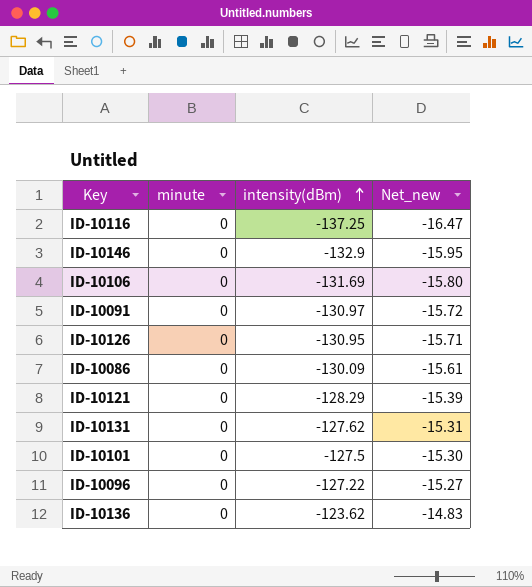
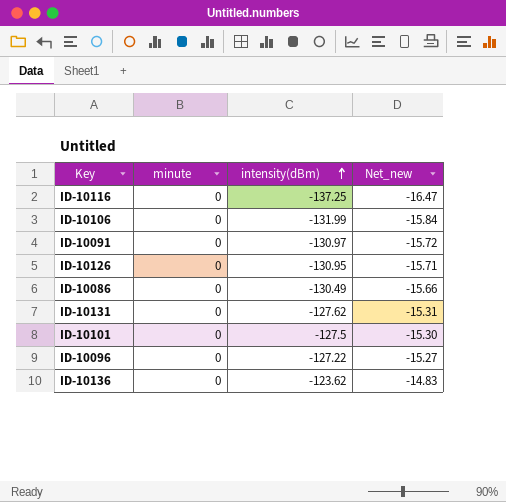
row ID-10146: 0 | -132.9 | -15.95 -> none
row ID-10121: 0 | -128.29 | -15.39 -> none
ID-10106 | intensity(dBm): -131.69 -> -131.99
ID-10106 | Net_new: -15.80 -> -15.84
ID-10086 | intensity(dBm): -130.09 -> -130.49
ID-10086 | Net_new: -15.61 -> -15.66

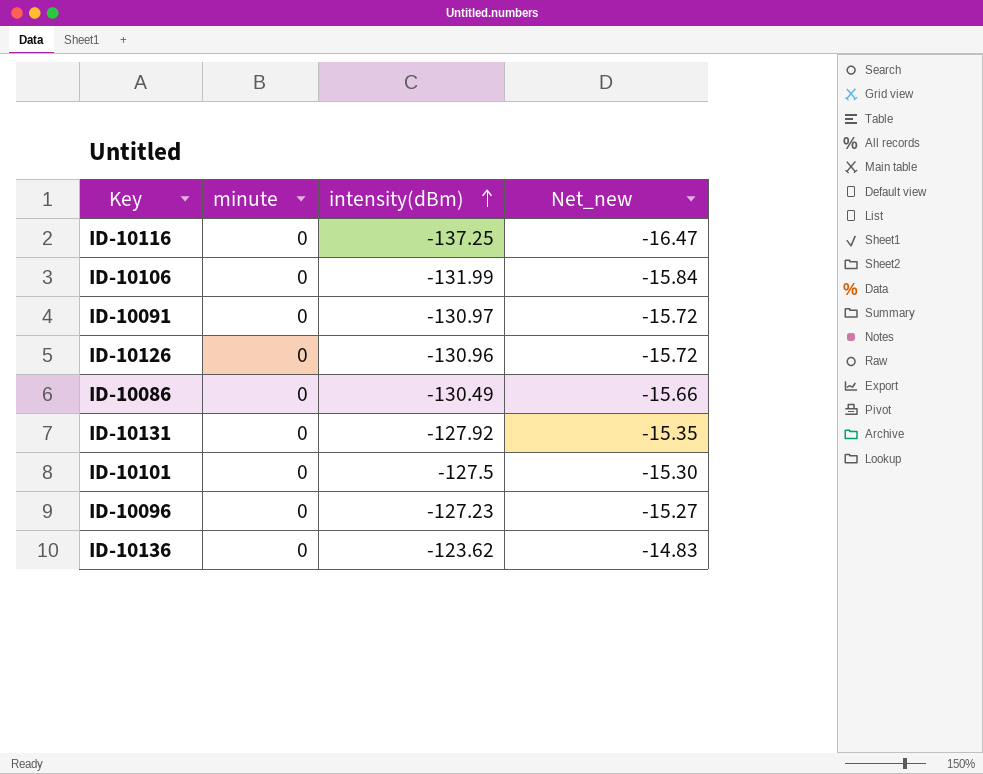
ID-10126 | intensity(dBm): -130.95 -> -130.96
ID-10126 | Net_new: -15.71 -> -15.72
ID-10131 | intensity(dBm): -127.62 -> -127.92
ID-10131 | Net_new: -15.31 -> -15.35
ID-10096 | intensity(dBm): -127.22 -> -127.23

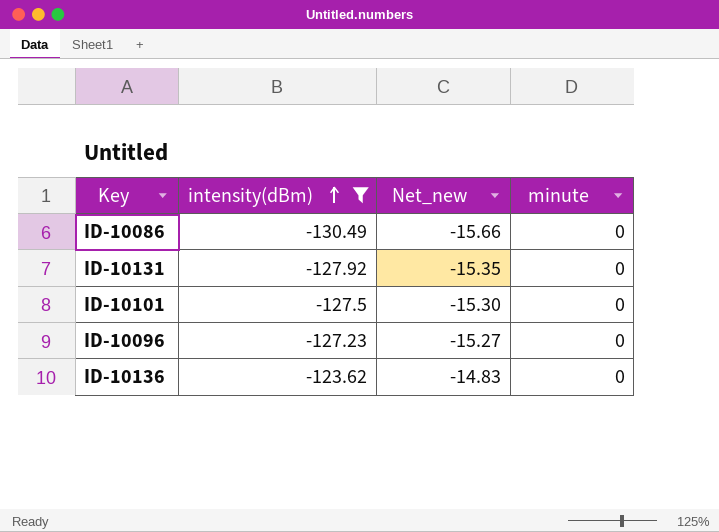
filter: none -> intensity(dBm) >= -130.49
column minute | position: 2 -> 4

